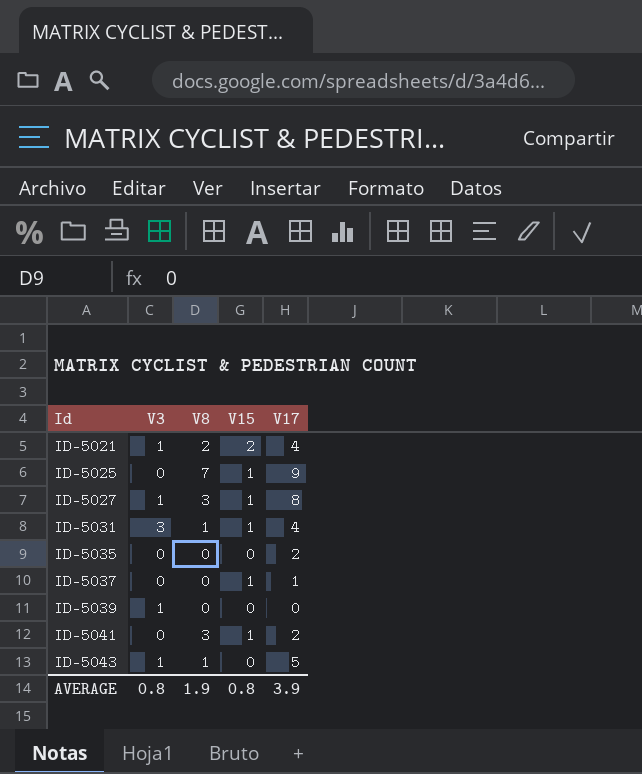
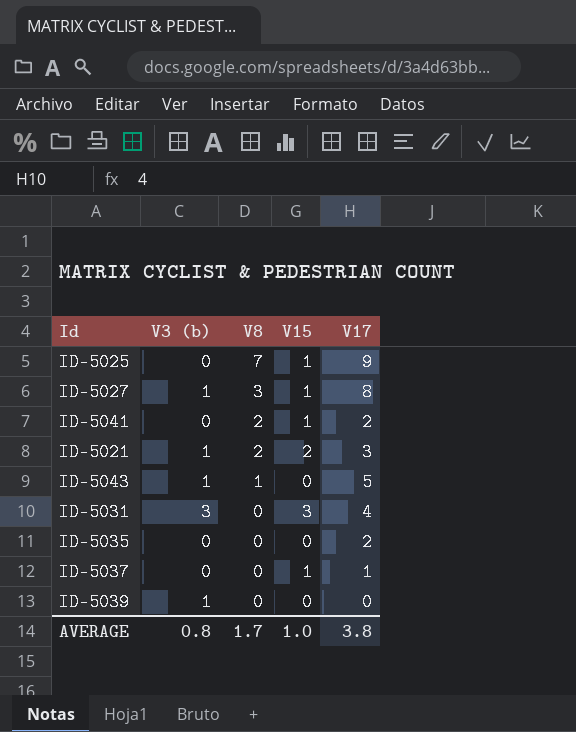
row order: Id ascending -> V8 descending
column name: V3 -> V3 (b)
ID-5041 | V8: 3 -> 2
ID-5021 | V17: 4 -> 3
ID-5031 | V8: 1 -> 0
ID-5031 | V15: 1 -> 3
AVERAGE | V8: 1.9 -> 1.7
AVERAGE | V15: 0.8 -> 1.0
AVERAGE | V17: 3.9 -> 3.8

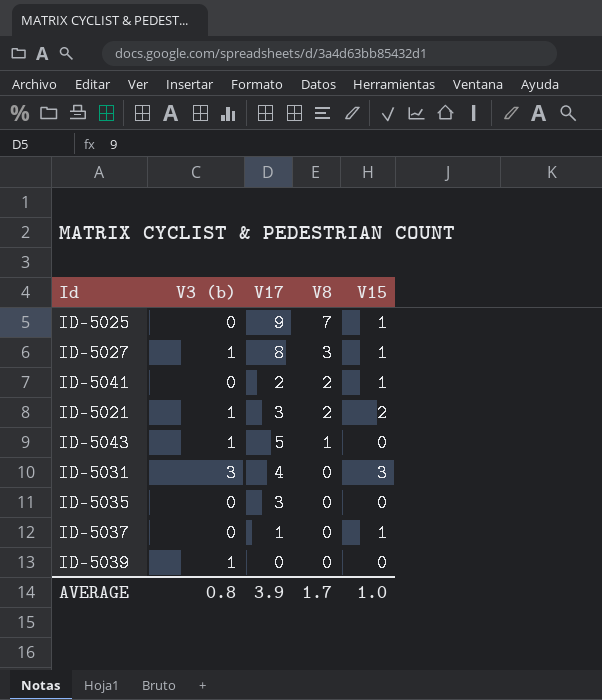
column V17 | position: 5 -> 3
ID-5035 | V17: 2 -> 3
AVERAGE | V17: 3.8 -> 3.9

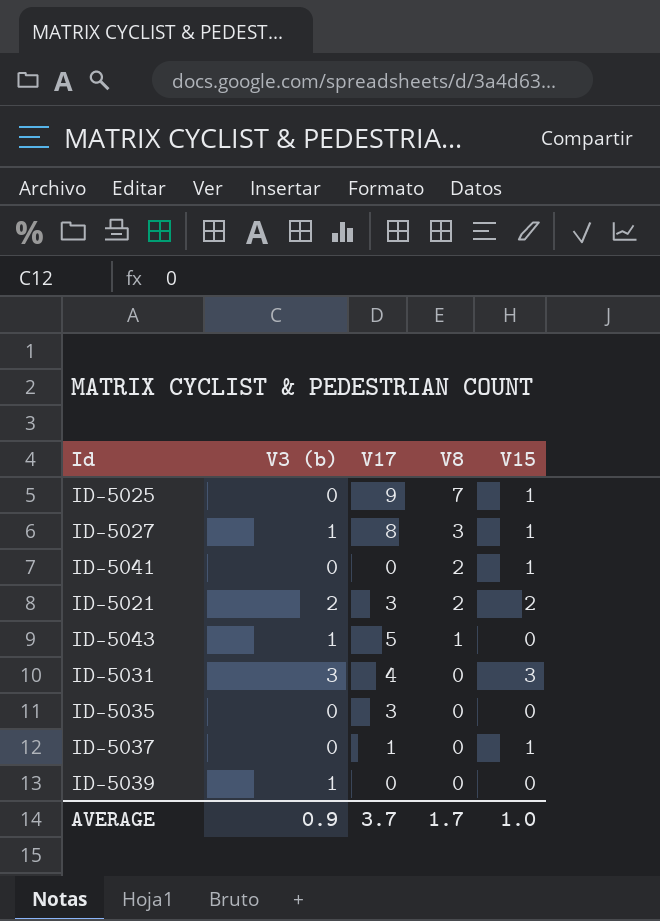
ID-5041 | V17: 2 -> 0
ID-5021 | V3 (b): 1 -> 2
AVERAGE | V3 (b): 0.8 -> 0.9
AVERAGE | V17: 3.9 -> 3.7

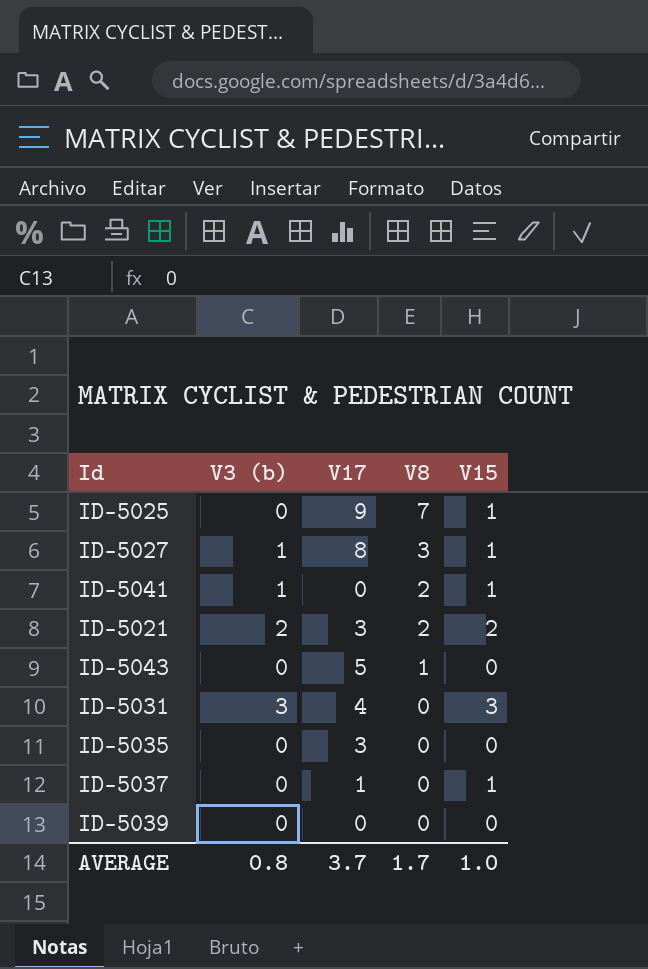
ID-5041 | V3 (b): 0 -> 1
ID-5043 | V3 (b): 1 -> 0
ID-5039 | V3 (b): 1 -> 0
AVERAGE | V3 (b): 0.9 -> 0.8

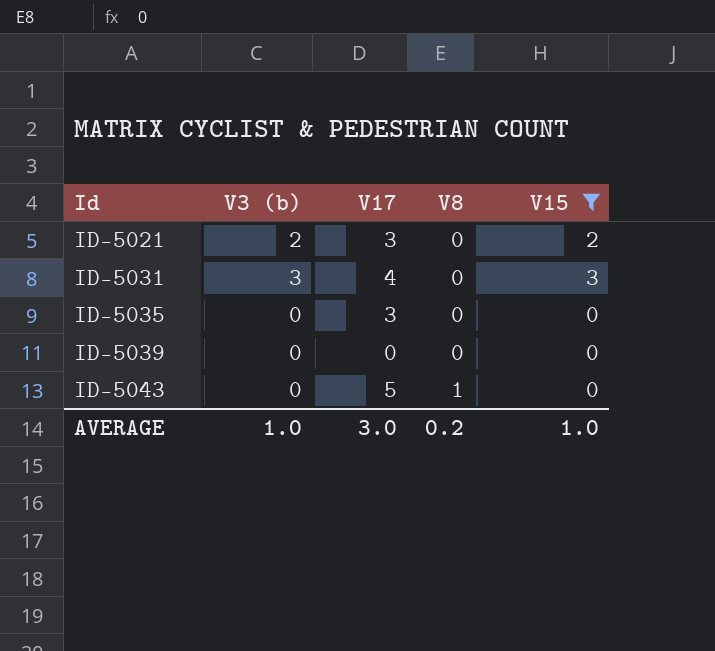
filter: none -> V15 != 1
row order: V8 descending -> Id ascending
ID-5021 | V8: 2 -> 0
AVERAGE | V3 (b): 0.8 -> 1.0
AVERAGE | V17: 3.7 -> 3.0
AVERAGE | V8: 1.7 -> 0.2

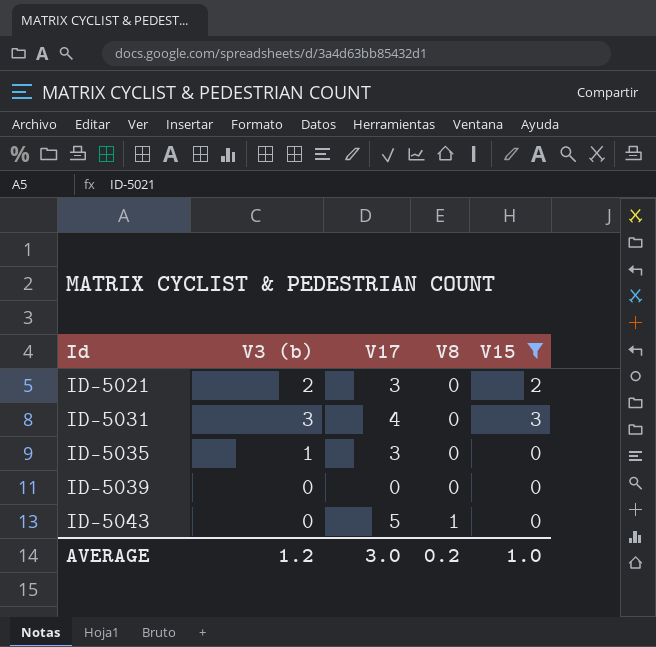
ID-5035 | V3 (b): 0 -> 1
AVERAGE | V3 (b): 1.0 -> 1.2

